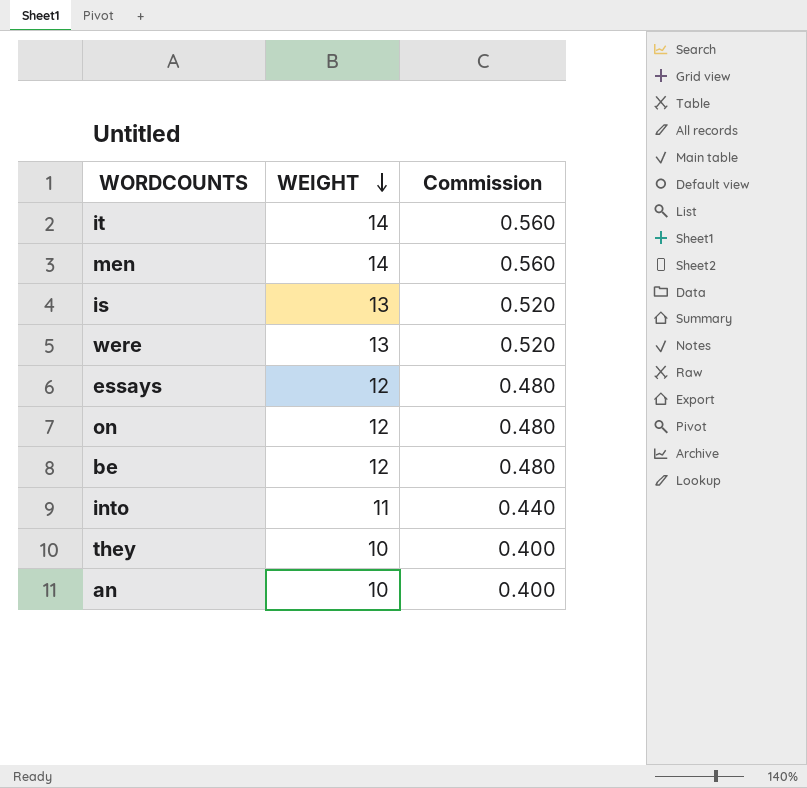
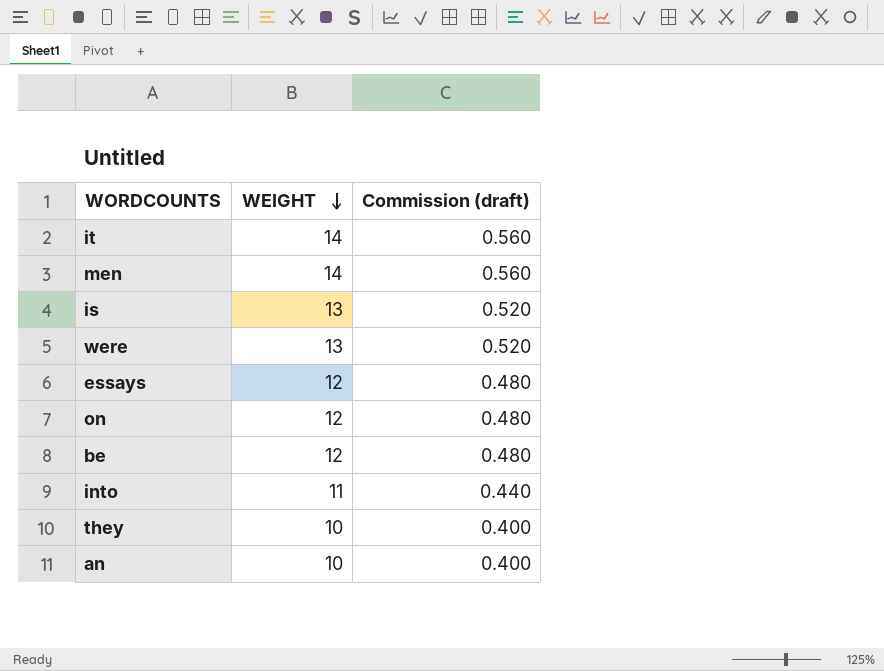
column name: Commission -> Commission (draft)

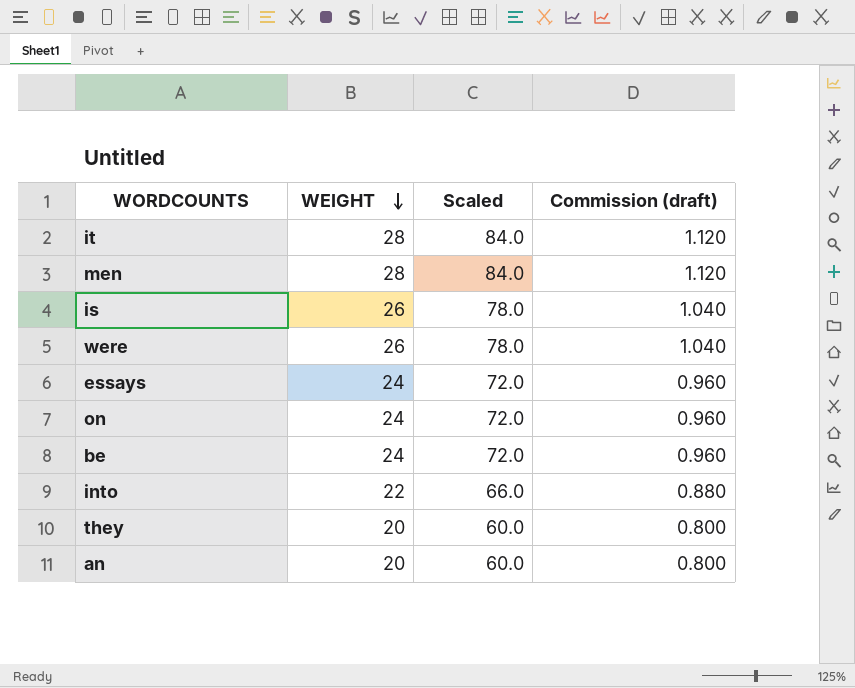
column Scaled | formula: none -> [WEIGHT] * 3
it | WEIGHT: 14 -> 28
it | Commission (draft): 0.560 -> 1.120
men | WEIGHT: 14 -> 28
men | Commission (draft): 0.560 -> 1.120
is | WEIGHT: 13 -> 26
is | Commission (draft): 0.520 -> 1.040
were | WEIGHT: 13 -> 26
were | Commission (draft): 0.520 -> 1.040
essays | WEIGHT: 12 -> 24
essays | Commission (draft): 0.480 -> 0.960
on | WEIGHT: 12 -> 24
on | Commission (draft): 0.480 -> 0.960
be | WEIGHT: 12 -> 24
be | Commission (draft): 0.480 -> 0.960
into | WEIGHT: 11 -> 22
into | Commission (draft): 0.440 -> 0.880
they | WEIGHT: 10 -> 20
they | Commission (draft): 0.400 -> 0.800
an | WEIGHT: 10 -> 20
an | Commission (draft): 0.400 -> 0.800

